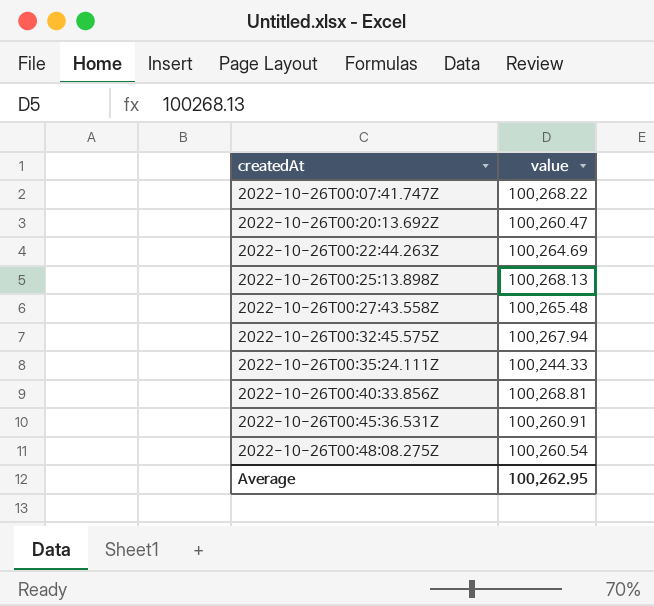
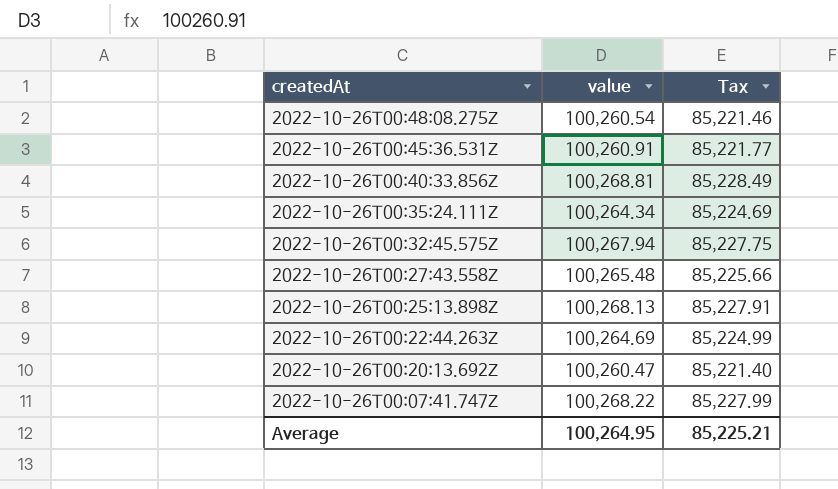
row order: createdAt ascending -> createdAt descending
column Tax | formula: none -> [value] * 0.85
2022-10-26T00:35:24.111Z | value: 100,244.33 -> 100,264.34
Average | value: 100,262.95 -> 100,264.95

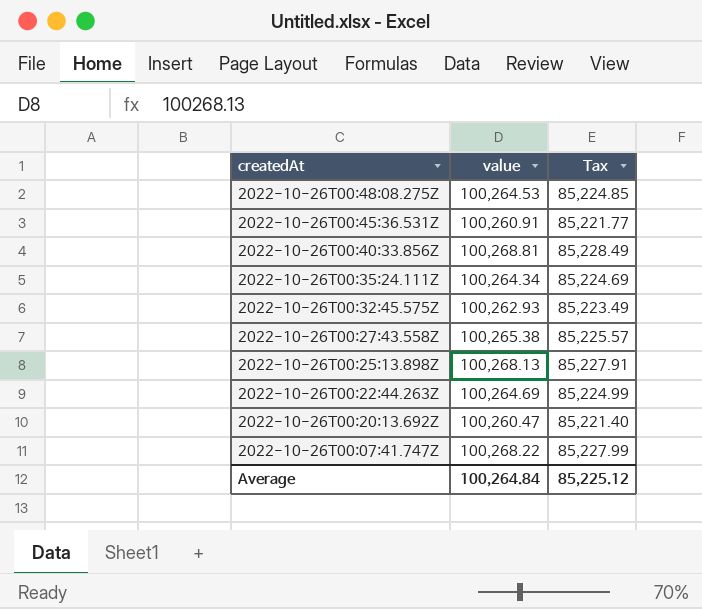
2022-10-26T00:48:08.275Z | value: 100,260.54 -> 100,264.53
2022-10-26T00:48:08.275Z | Tax: 85,221.46 -> 85,224.85
2022-10-26T00:32:45.575Z | value: 100,267.94 -> 100,262.93
2022-10-26T00:32:45.575Z | Tax: 85,227.75 -> 85,223.49
2022-10-26T00:27:43.558Z | value: 100,265.48 -> 100,265.38
2022-10-26T00:27:43.558Z | Tax: 85,225.66 -> 85,225.57
Average | value: 100,264.95 -> 100,264.84
Average | Tax: 85,225.21 -> 85,225.12

